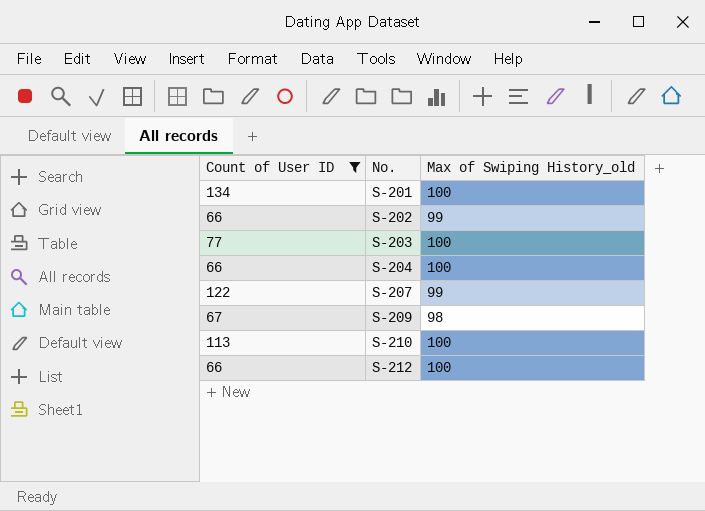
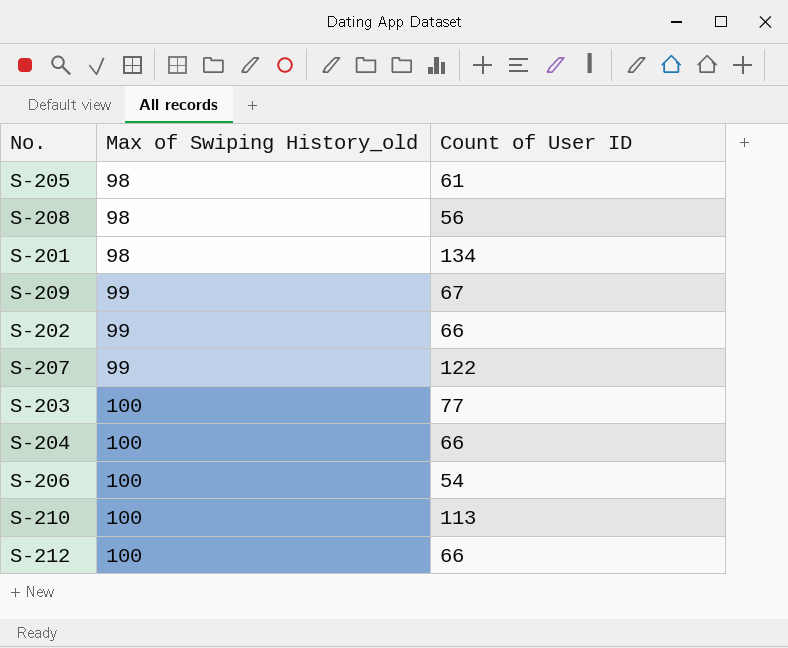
filter: Count of User ID >= 66 -> none
row order: No. ascending -> Max of Swiping History_old ascending
column Count of User ID | position: 1 -> 3
S-201 | Max of Swiping History_old: 100 -> 98
S-209 | Max of Swiping History_old: 98 -> 99

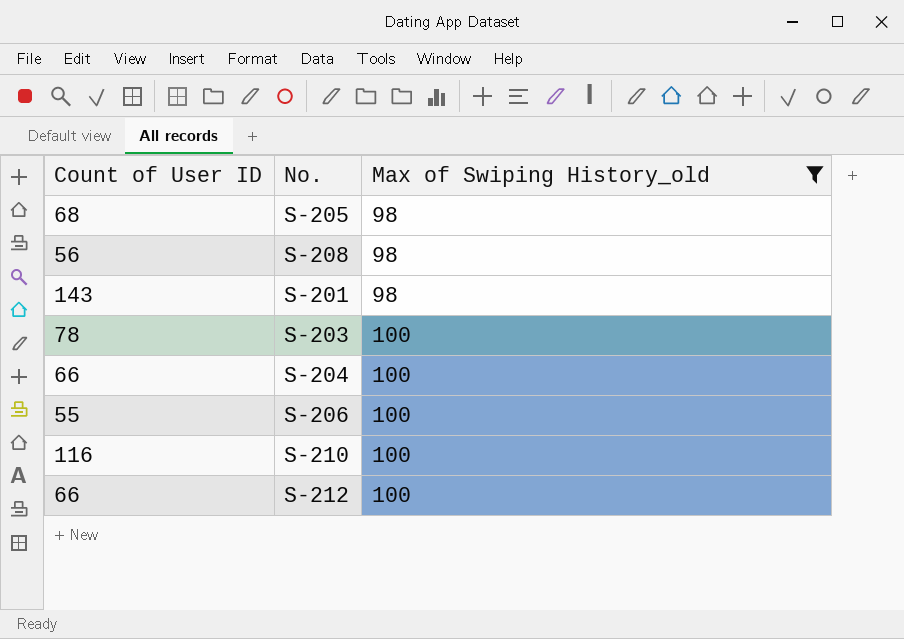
filter: none -> Max of Swiping History_old != 99
column Count of User ID | position: 3 -> 1
S-205 | Count of User ID: 61 -> 68
S-201 | Count of User ID: 134 -> 143
S-203 | Count of User ID: 77 -> 78
S-206 | Count of User ID: 54 -> 55
S-210 | Count of User ID: 113 -> 116

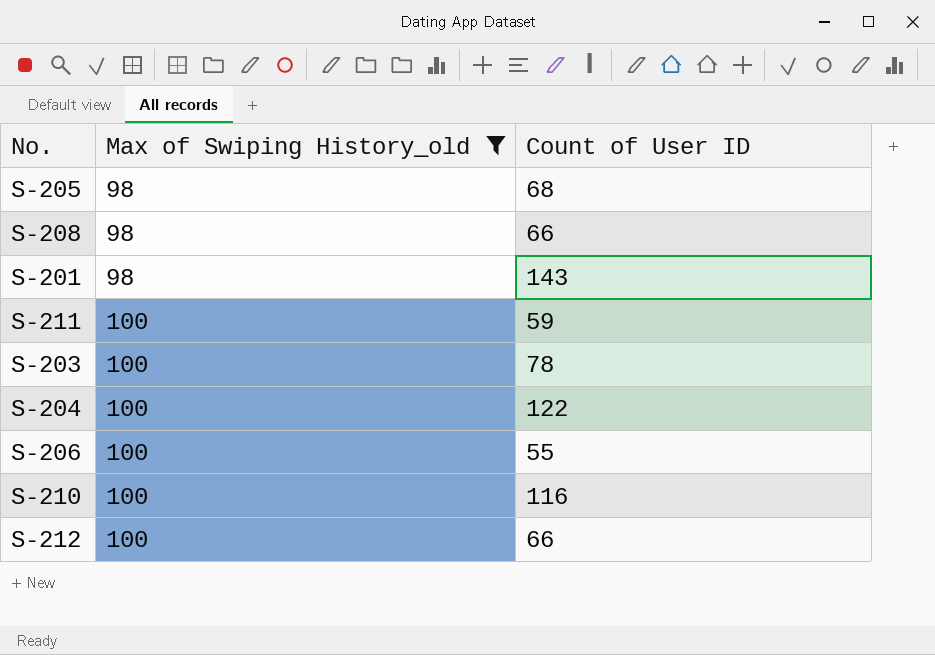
column Count of User ID | position: 1 -> 3
S-208 | Count of User ID: 56 -> 66
row S-211: none -> 100 | 59
S-204 | Count of User ID: 66 -> 122

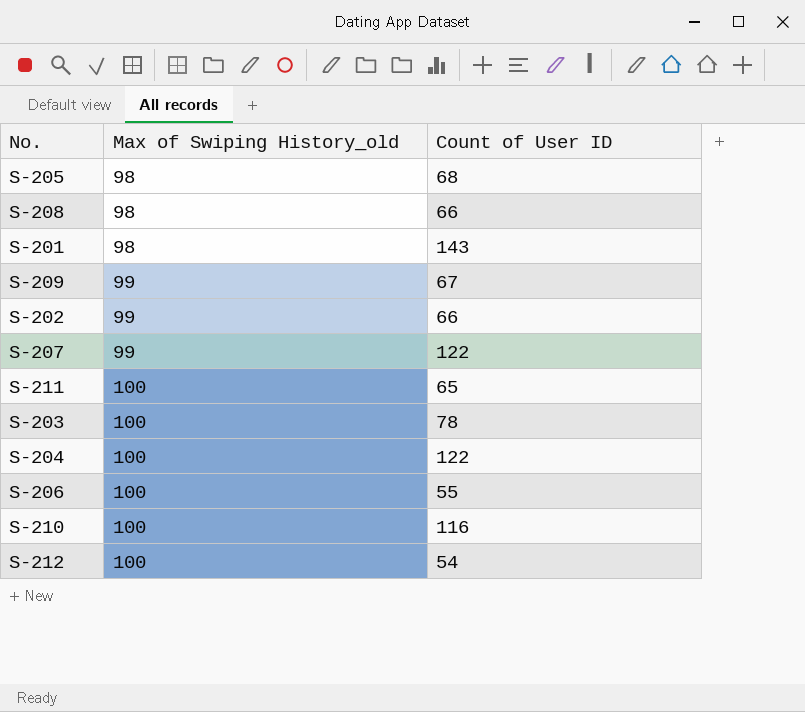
filter: Max of Swiping History_old != 99 -> none
S-211 | Count of User ID: 59 -> 65
S-212 | Count of User ID: 66 -> 54

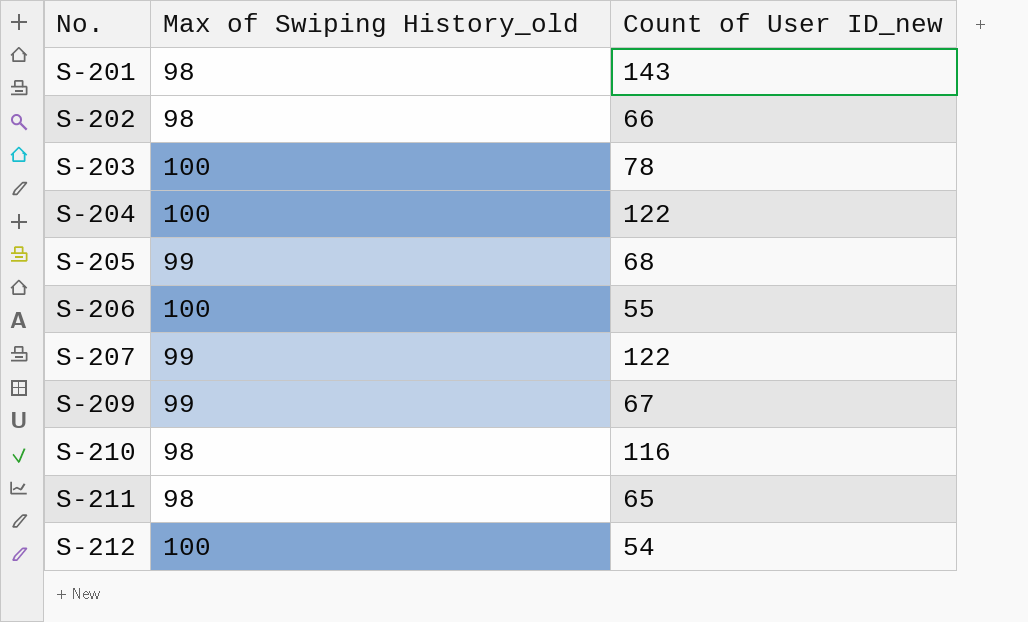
row order: Max of Swiping History_old ascending -> No. ascending
column name: Count of User ID -> Count of User ID_new
row S-208: 98 | 66 -> none
S-202 | Max of Swiping History_old: 99 -> 98
S-205 | Max of Swiping History_old: 98 -> 99
S-210 | Max of Swiping History_old: 100 -> 98
S-211 | Max of Swiping History_old: 100 -> 98

